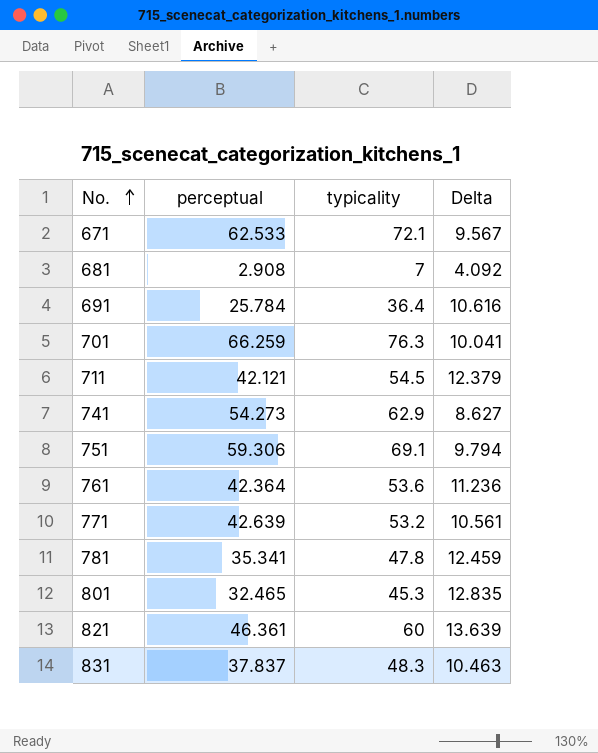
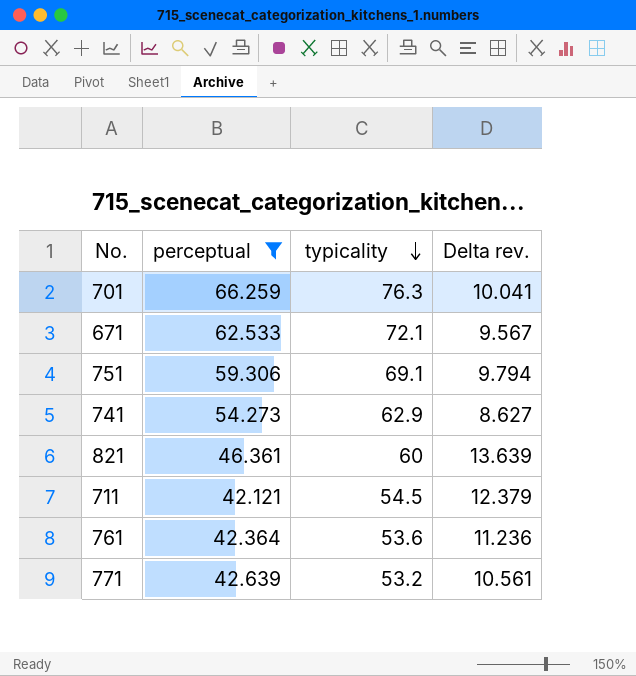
filter: none -> perceptual >= 42.121
row order: No. ascending -> typicality descending
column name: Delta -> Delta rev.

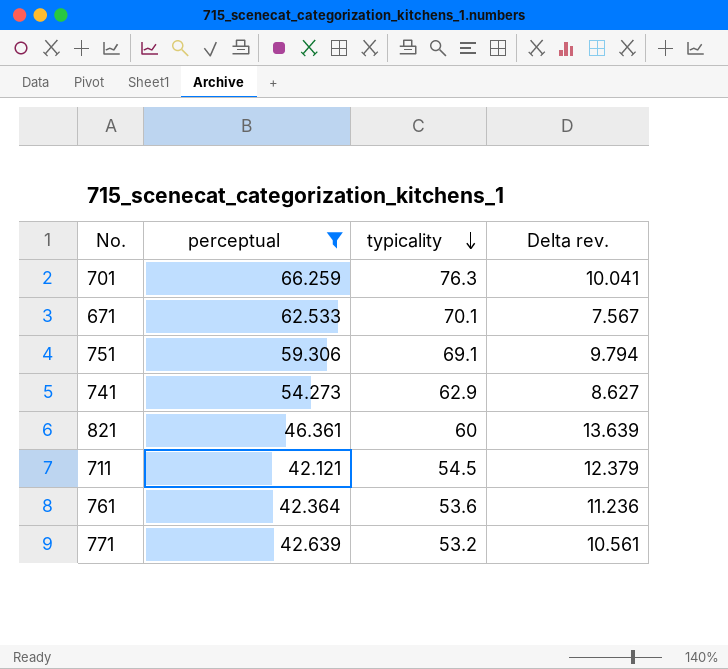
671 | typicality: 72.1 -> 70.1
671 | Delta rev.: 9.567 -> 7.567

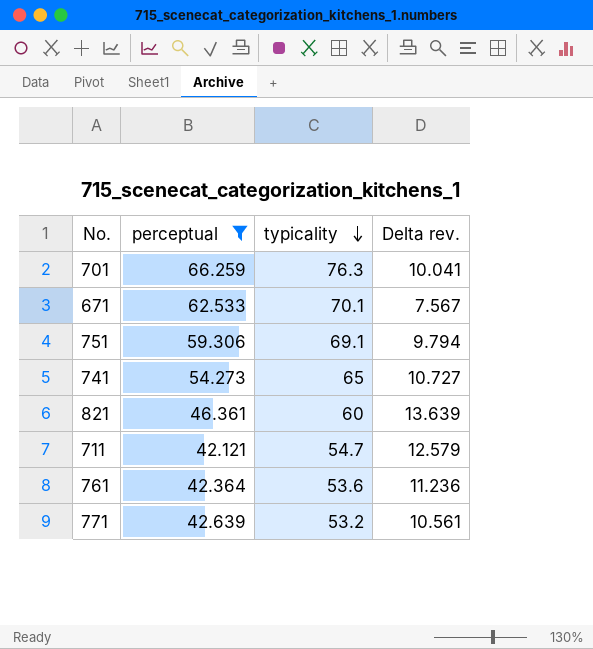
741 | typicality: 62.9 -> 65
741 | Delta rev.: 8.627 -> 10.727
711 | typicality: 54.5 -> 54.7
711 | Delta rev.: 12.379 -> 12.579

